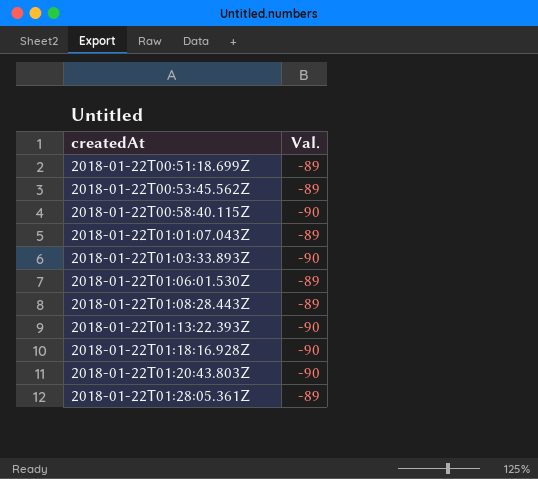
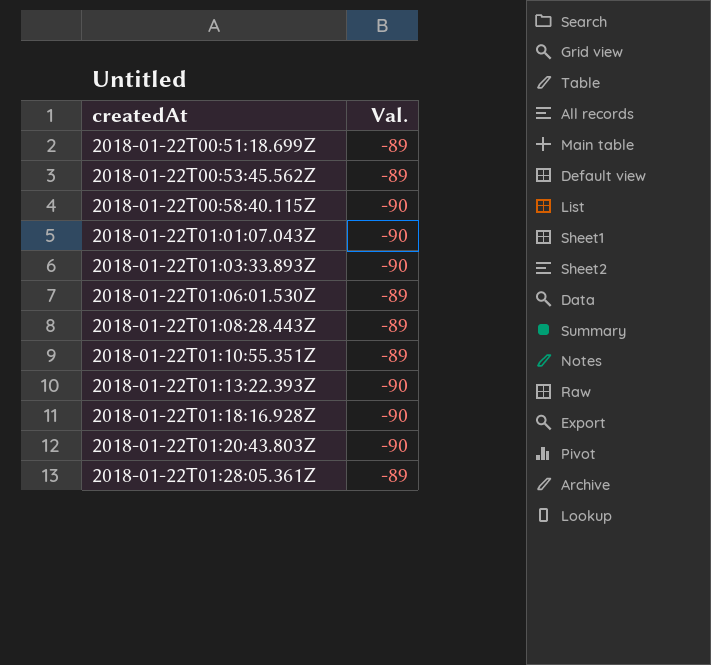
2018-01-22T01:01:07.043Z | Val.: -89 -> -90
row 2018-01-22T01:10:55.351Z: none -> -89

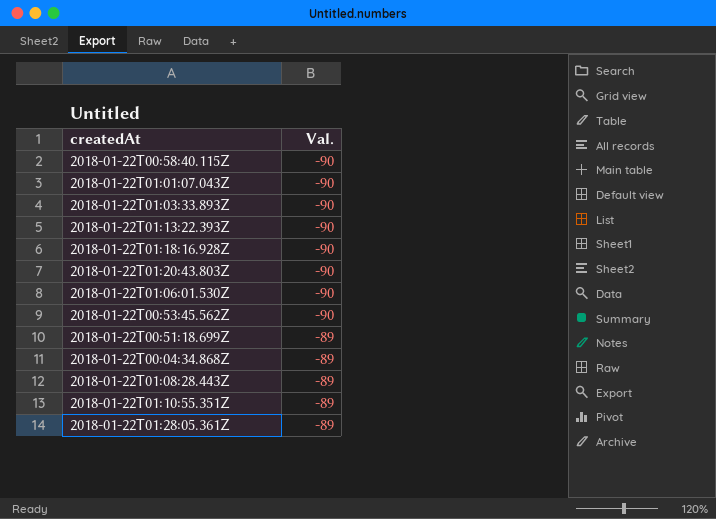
row order: createdAt ascending -> Val. ascending
2018-01-22T01:06:01.530Z | Val.: -89 -> -90
2018-01-22T00:53:45.562Z | Val.: -89 -> -90
row 2018-01-22T00:04:34.868Z: none -> -89

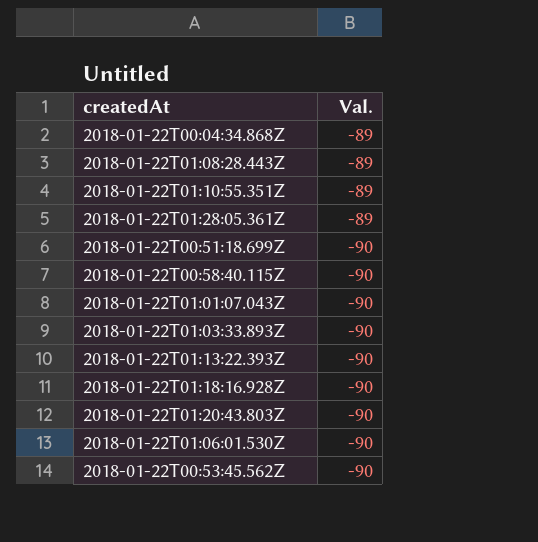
row order: Val. ascending -> Val. descending
2018-01-22T00:51:18.699Z | Val.: -89 -> -90

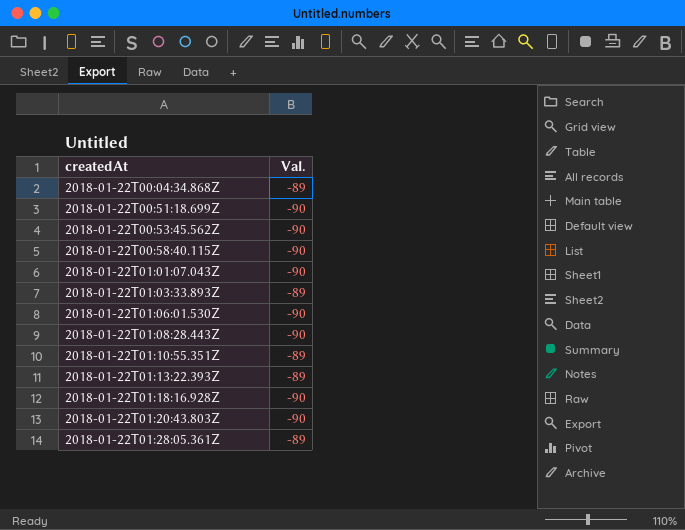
row order: Val. descending -> createdAt ascending
2018-01-22T01:03:33.893Z | Val.: -90 -> -89
2018-01-22T01:08:28.443Z | Val.: -89 -> -90
2018-01-22T01:13:22.393Z | Val.: -90 -> -89

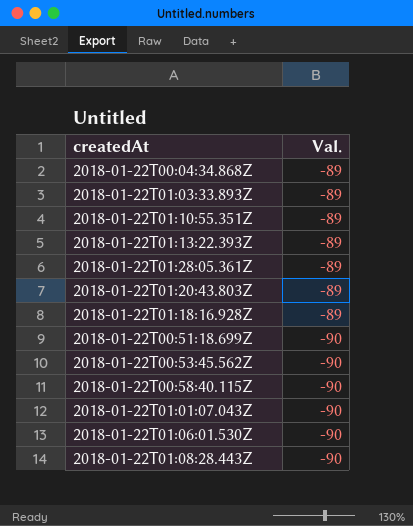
row order: createdAt ascending -> Val. descending
2018-01-22T01:20:43.803Z | Val.: -90 -> -89
2018-01-22T01:18:16.928Z | Val.: -90 -> -89

